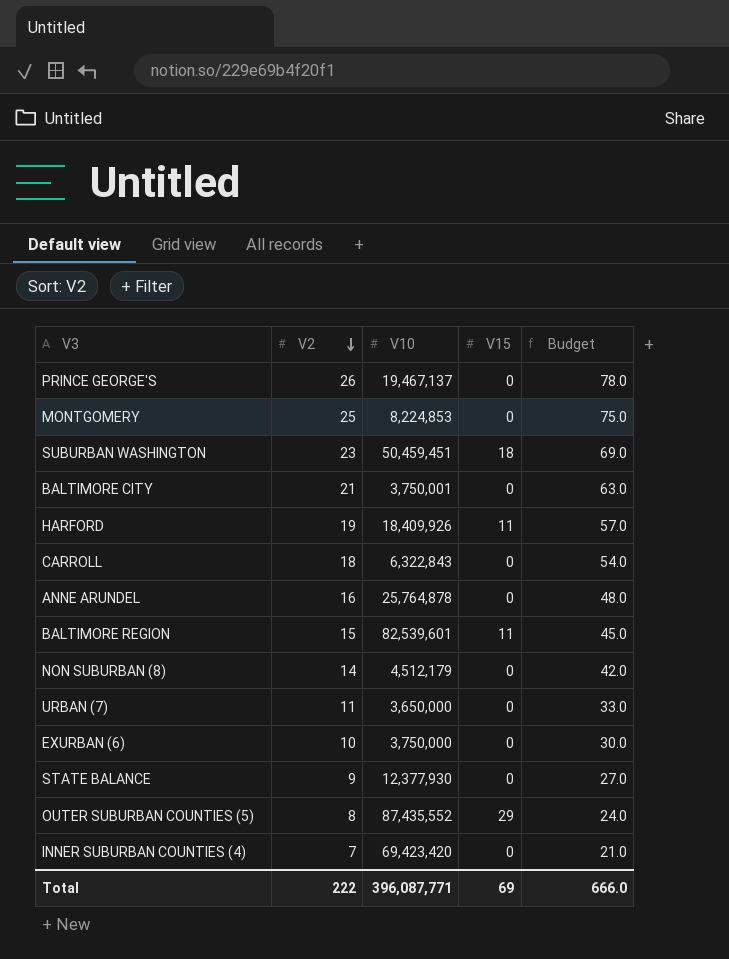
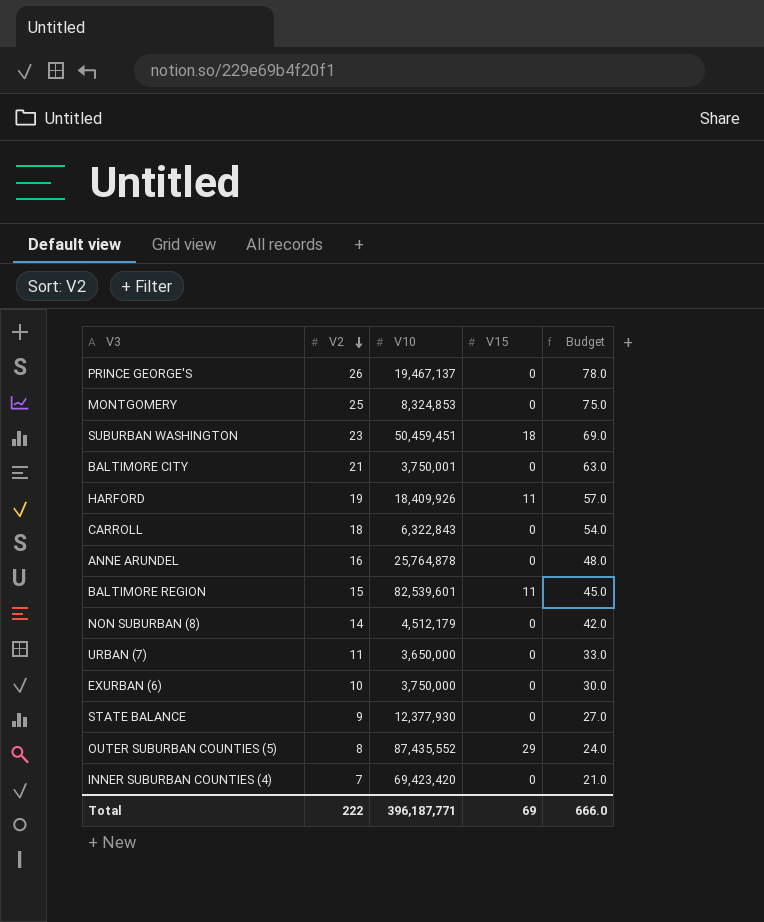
MONTGOMERY | V10: 8,224,853 -> 8,324,853
Total | V10: 396,087,771 -> 396,187,771

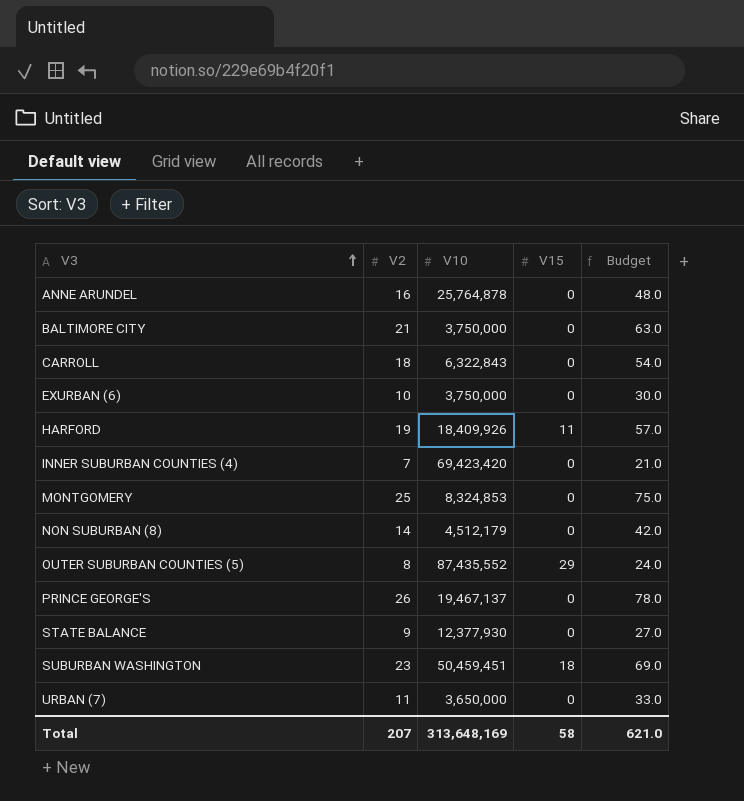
row order: V2 descending -> V3 ascending
row BALTIMORE REGION: 15 | 82,539,601 | 11 | 45.0 -> none
BALTIMORE CITY | V10: 3,750,001 -> 3,750,000
Total | V2: 222 -> 207
Total | V10: 396,187,771 -> 313,648,169
Total | V15: 69 -> 58
Total | Budget: 666.0 -> 621.0

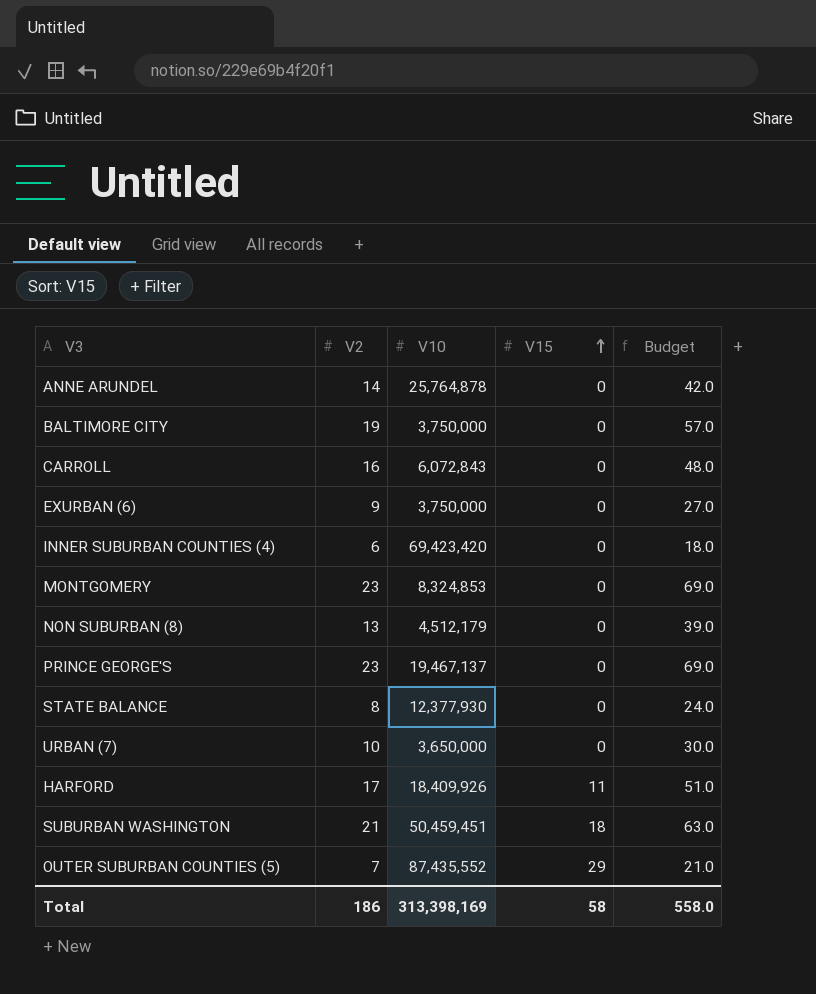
row order: V3 ascending -> V15 ascending
ANNE ARUNDEL | V2: 16 -> 14
ANNE ARUNDEL | Budget: 48.0 -> 42.0
BALTIMORE CITY | V2: 21 -> 19
BALTIMORE CITY | Budget: 63.0 -> 57.0
CARROLL | V2: 18 -> 16
CARROLL | V10: 6,322,843 -> 6,072,843
CARROLL | Budget: 54.0 -> 48.0
EXURBAN (6) | V2: 10 -> 9
EXURBAN (6) | Budget: 30.0 -> 27.0
INNER SUBURBAN COUNTIES (4) | V2: 7 -> 6
INNER SUBURBAN COUNTIES (4) | Budget: 21.0 -> 18.0
MONTGOMERY | V2: 25 -> 23
MONTGOMERY | Budget: 75.0 -> 69.0
NON SUBURBAN (8) | V2: 14 -> 13
NON SUBURBAN (8) | Budget: 42.0 -> 39.0
PRINCE GEORGE'S | V2: 26 -> 23
PRINCE GEORGE'S | Budget: 78.0 -> 69.0
STATE BALANCE | V2: 9 -> 8
STATE BALANCE | Budget: 27.0 -> 24.0
URBAN (7) | V2: 11 -> 10
URBAN (7) | Budget: 33.0 -> 30.0
HARFORD | V2: 19 -> 17
HARFORD | Budget: 57.0 -> 51.0
SUBURBAN WASHINGTON | V2: 23 -> 21
SUBURBAN WASHINGTON | Budget: 69.0 -> 63.0
OUTER SUBURBAN COUNTIES (5) | V2: 8 -> 7
OUTER SUBURBAN COUNTIES (5) | Budget: 24.0 -> 21.0
Total | V2: 207 -> 186
Total | V10: 313,648,169 -> 313,398,169
Total | Budget: 621.0 -> 558.0

